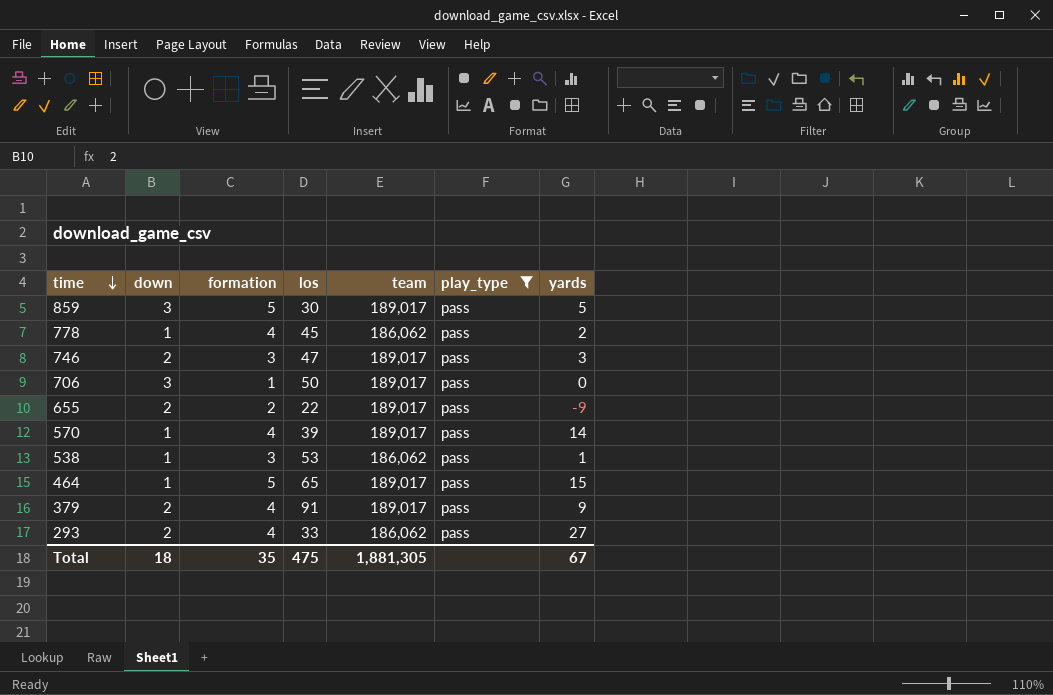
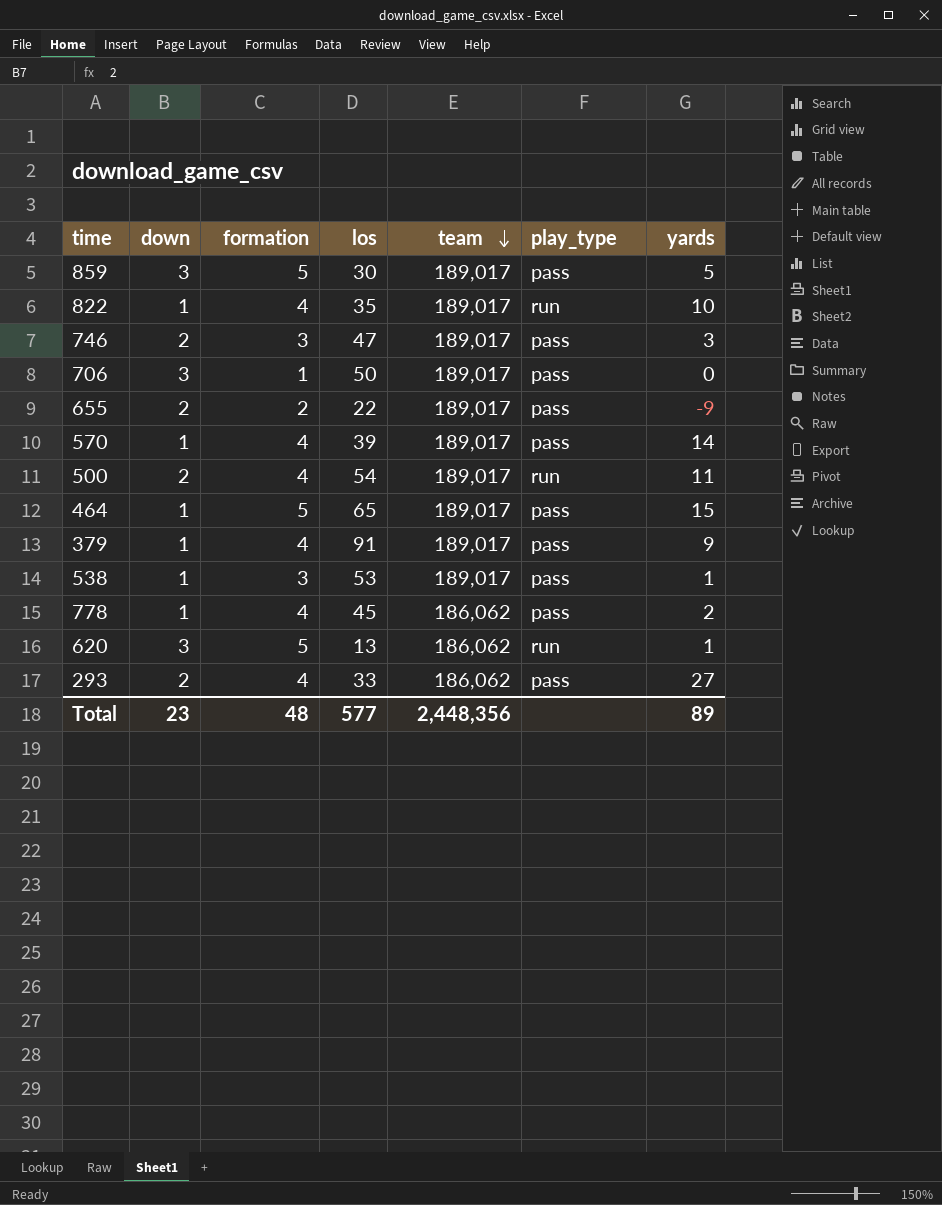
filter: play_type = pass -> none
row order: time descending -> team descending
379 | down: 2 -> 1
538 | team: 186,062 -> 189,017
Total | down: 18 -> 23
Total | formation: 35 -> 48
Total | los: 475 -> 577
Total | team: 1,881,305 -> 2,448,356
Total | yards: 67 -> 89

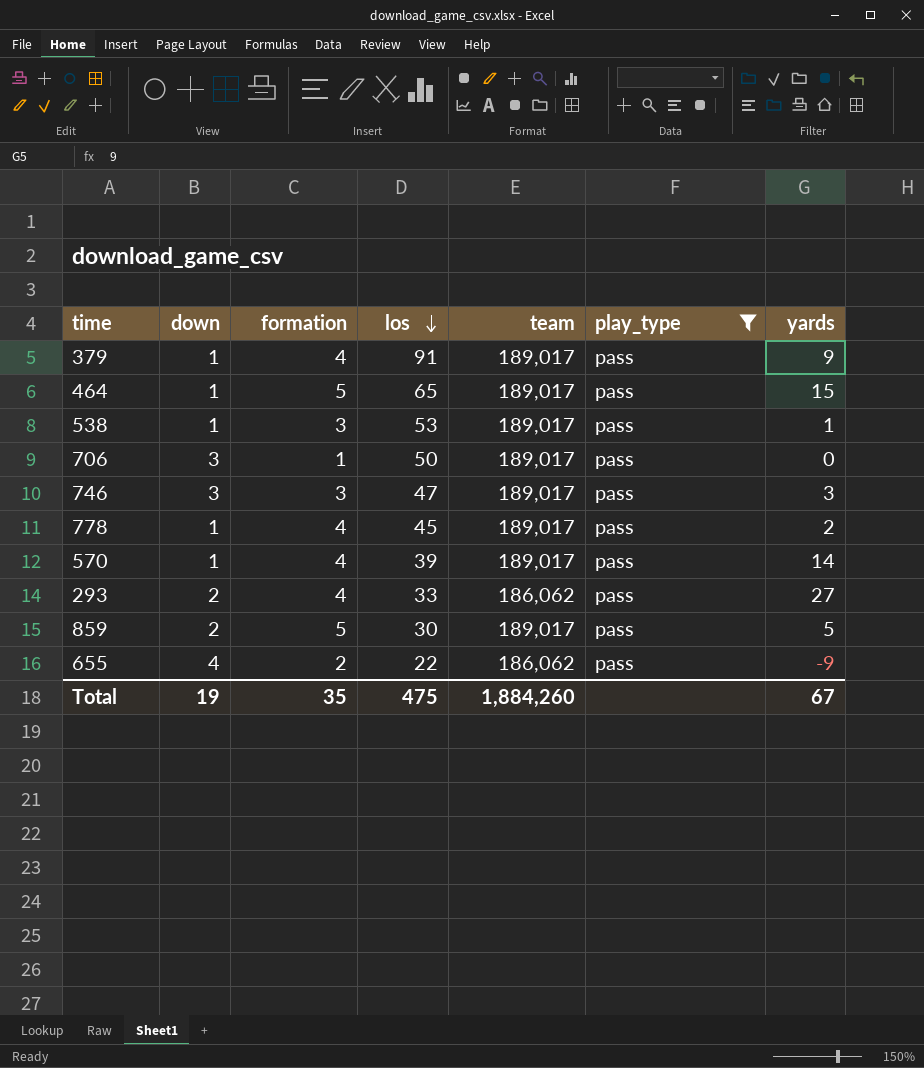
filter: none -> play_type = pass
row order: team descending -> los descending
746 | down: 2 -> 3
778 | team: 186,062 -> 189,017
859 | down: 3 -> 2
655 | down: 2 -> 4
655 | team: 189,017 -> 186,062
Total | down: 23 -> 19
Total | formation: 48 -> 35
Total | los: 577 -> 475
Total | team: 2,448,356 -> 1,884,260
Total | yards: 89 -> 67

